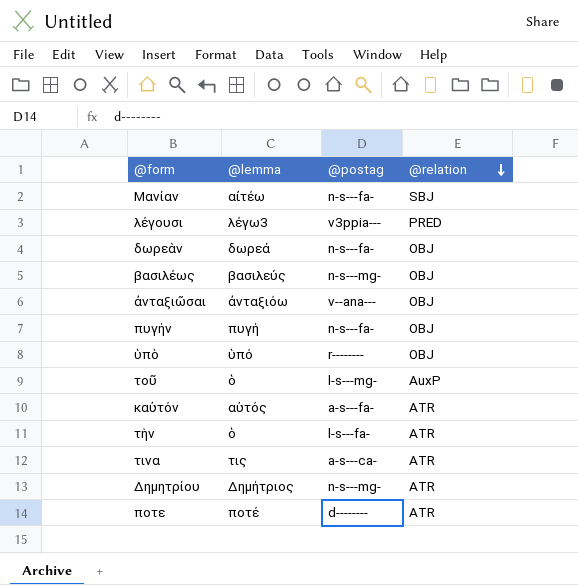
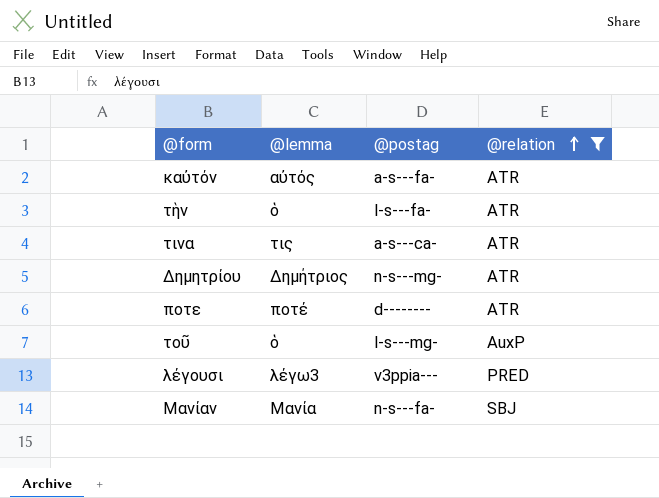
filter: none -> @relation != OBJ
row order: @relation descending -> @relation ascending
Μανίαν | @lemma: αἰτέω -> Μανία

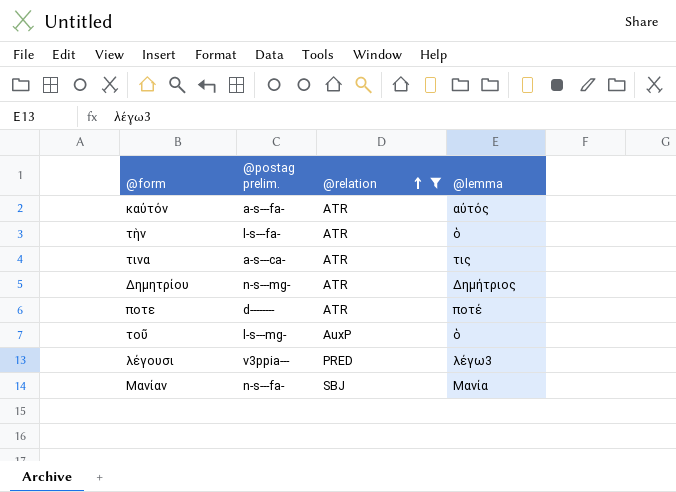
column name: @postag -> @postag prelim.
column @lemma | position: 2 -> 4

